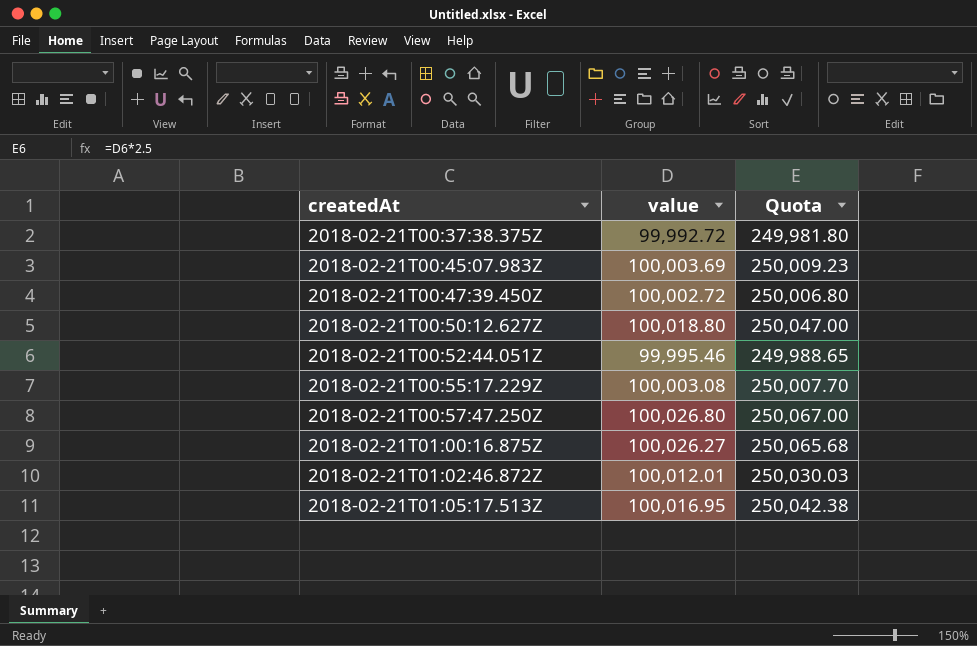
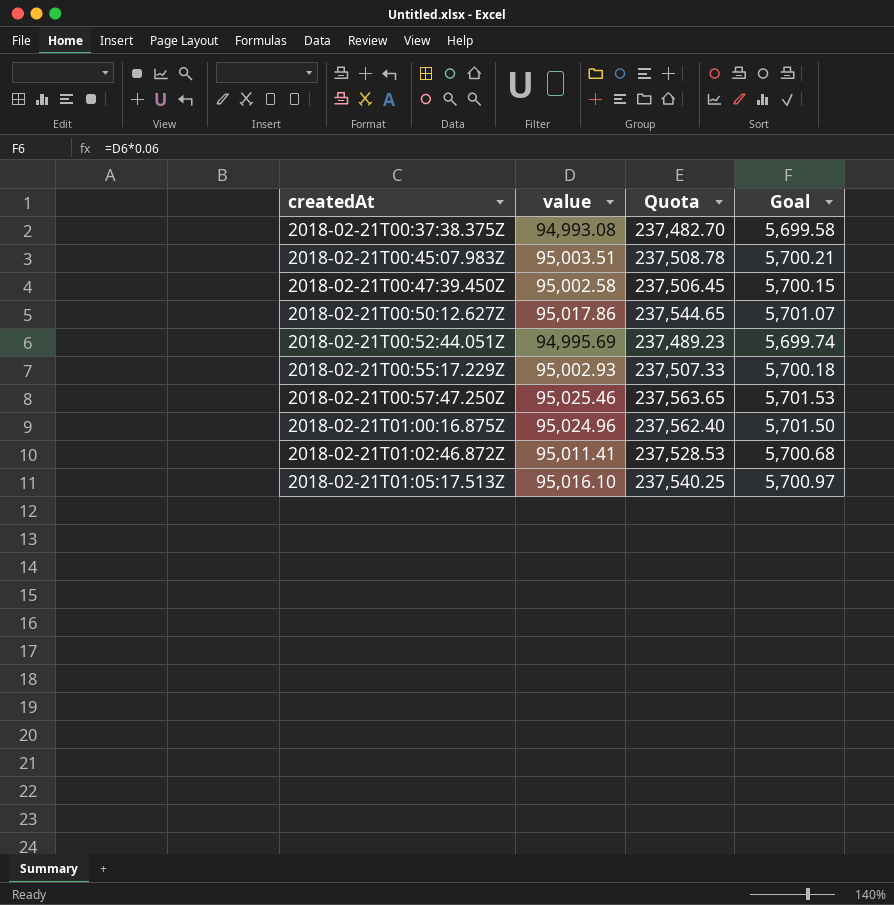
column Goal | formula: none -> [value] * 0.06
2018-02-21T00:37:38.375Z | value: 99,992.72 -> 94,993.08
2018-02-21T00:37:38.375Z | Quota: 249,981.80 -> 237,482.70
2018-02-21T00:45:07.983Z | value: 100,003.69 -> 95,003.51
2018-02-21T00:45:07.983Z | Quota: 250,009.23 -> 237,508.78
2018-02-21T00:47:39.450Z | value: 100,002.72 -> 95,002.58
2018-02-21T00:47:39.450Z | Quota: 250,006.80 -> 237,506.45
2018-02-21T00:50:12.627Z | value: 100,018.80 -> 95,017.86
2018-02-21T00:50:12.627Z | Quota: 250,047.00 -> 237,544.65
2018-02-21T00:52:44.051Z | value: 99,995.46 -> 94,995.69
2018-02-21T00:52:44.051Z | Quota: 249,988.65 -> 237,489.23
2018-02-21T00:55:17.229Z | value: 100,003.08 -> 95,002.93
2018-02-21T00:55:17.229Z | Quota: 250,007.70 -> 237,507.33
2018-02-21T00:57:47.250Z | value: 100,026.80 -> 95,025.46
2018-02-21T00:57:47.250Z | Quota: 250,067.00 -> 237,563.65
2018-02-21T01:00:16.875Z | value: 100,026.27 -> 95,024.96
2018-02-21T01:00:16.875Z | Quota: 250,065.68 -> 237,562.40
2018-02-21T01:02:46.872Z | value: 100,012.01 -> 95,011.41
2018-02-21T01:02:46.872Z | Quota: 250,030.03 -> 237,528.53
2018-02-21T01:05:17.513Z | value: 100,016.95 -> 95,016.10
2018-02-21T01:05:17.513Z | Quota: 250,042.38 -> 237,540.25

